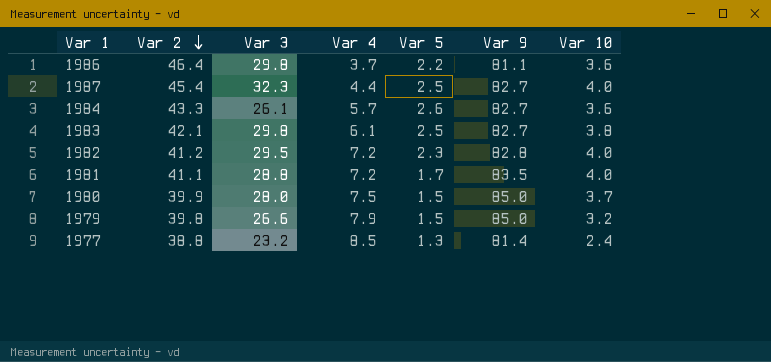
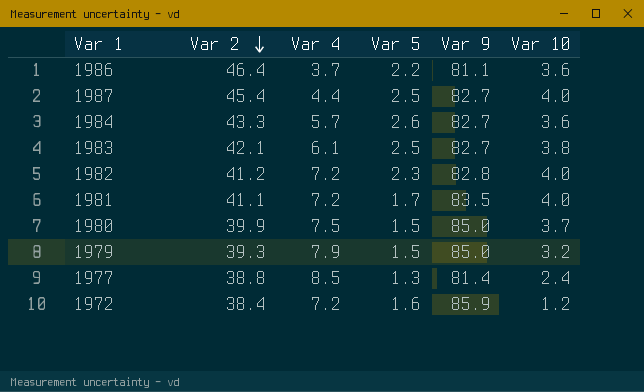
column Var 3 | position: 3 -> none
1979 | Var 2: 39.8 -> 39.3
row 1972: none -> 38.4 | 7.2 | 1.6 | 85.9 | 1.2

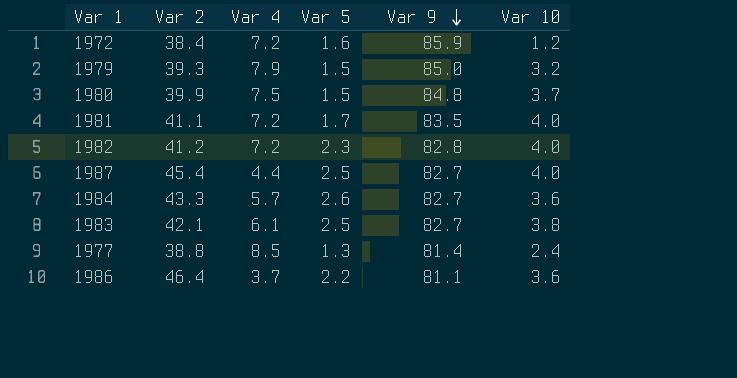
row order: Var 2 descending -> Var 9 descending
1980 | Var 9: 85.0 -> 84.8

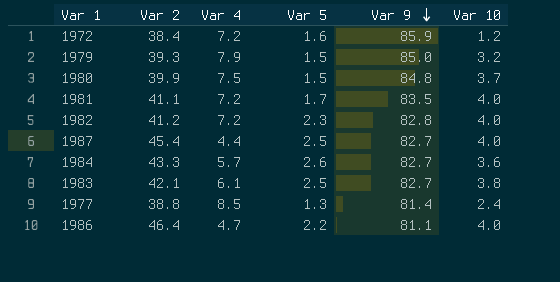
1986 | Var 4: 3.7 -> 4.7
1986 | Var 10: 3.6 -> 4.0

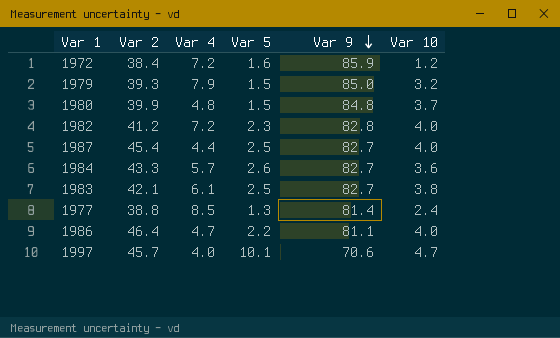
row 1981: 41.1 | 7.2 | 1.7 | 83.5 | 4.0 -> none
1980 | Var 4: 7.5 -> 4.8
row 1997: none -> 45.7 | 4.0 | 10.1 | 70.6 | 4.7

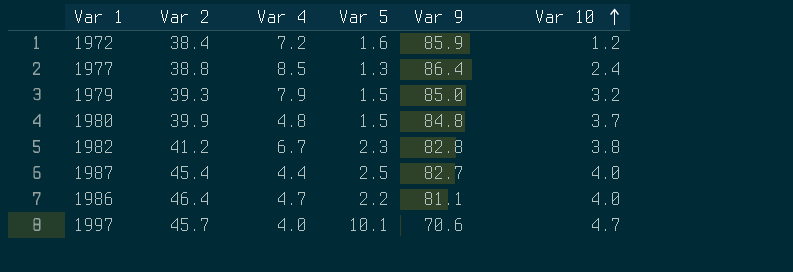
row order: Var 9 descending -> Var 10 ascending
row 1984: 43.3 | 5.7 | 2.6 | 82.7 | 3.6 -> none
row 1983: 42.1 | 6.1 | 2.5 | 82.7 | 3.8 -> none
1977 | Var 9: 81.4 -> 86.4
1982 | Var 4: 7.2 -> 6.7
1982 | Var 10: 4.0 -> 3.8

